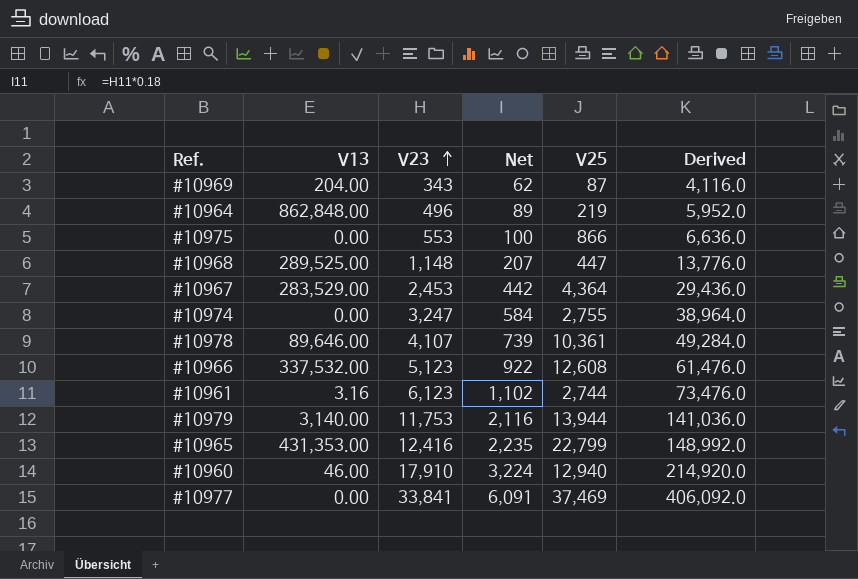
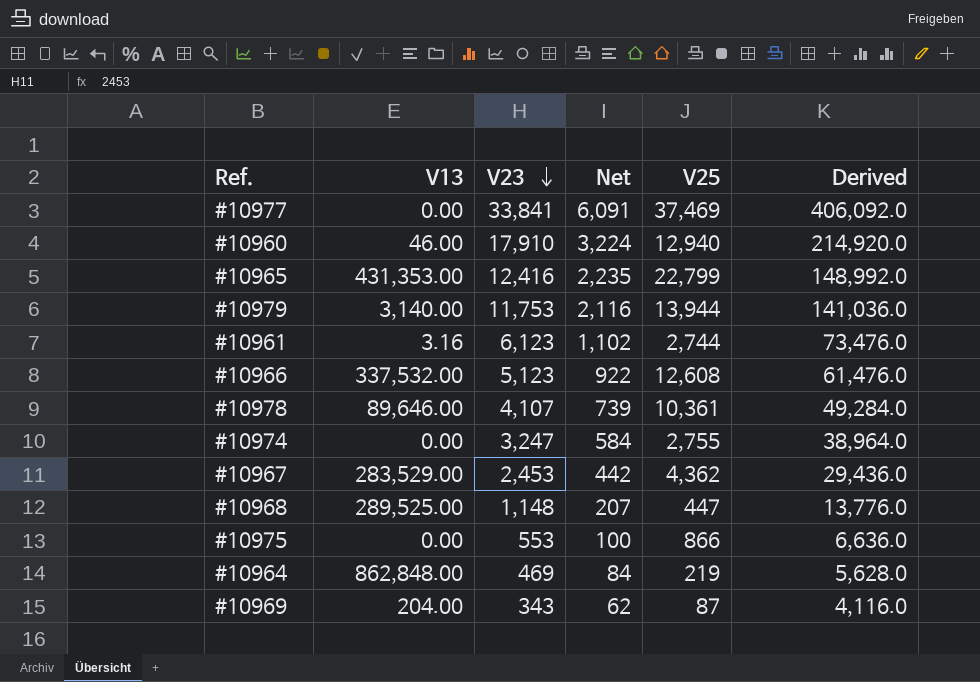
row order: V23 ascending -> V23 descending
#10967 | V25: 4,364 -> 4,362
#10964 | V23: 496 -> 469
#10964 | Net: 89 -> 84
#10964 | Derived: 5,952.0 -> 5,628.0

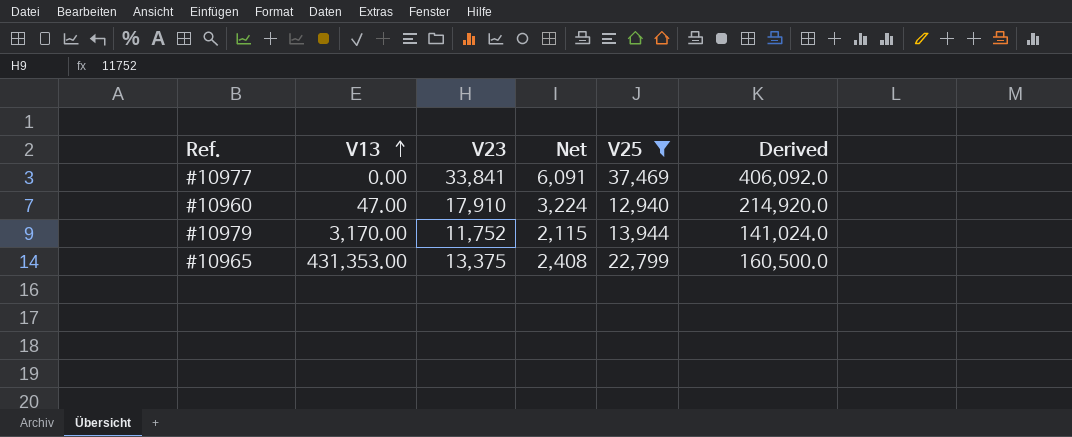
filter: none -> V25 >= 12,940
row order: V23 descending -> V13 ascending
#10960 | V13: 46.00 -> 47.00
#10979 | V13: 3,140.00 -> 3,170.00
#10979 | V23: 11,753 -> 11,752
#10979 | Net: 2,116 -> 2,115
#10979 | Derived: 141,036.0 -> 141,024.0
#10965 | V23: 12,416 -> 13,375
#10965 | Net: 2,235 -> 2,408
#10965 | Derived: 148,992.0 -> 160,500.0

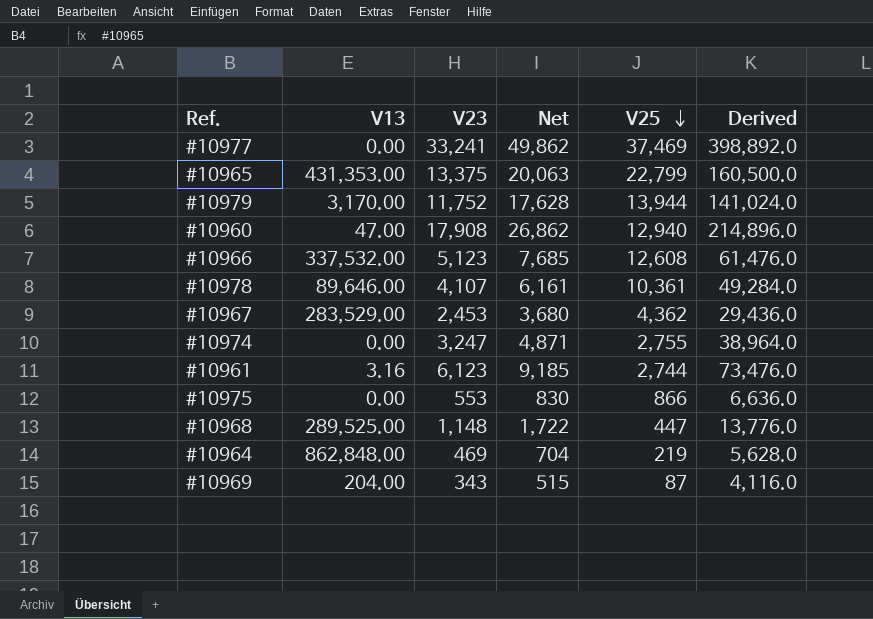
filter: V25 >= 12,940 -> none
row order: V13 ascending -> V25 descending
column Net | formula: [V23] * 0.18 -> [V23] * 1.5
#10977 | V23: 33,841 -> 33,241
#10977 | Derived: 406,092.0 -> 398,892.0
#10960 | V23: 17,910 -> 17,908
#10960 | Derived: 214,920.0 -> 214,896.0

